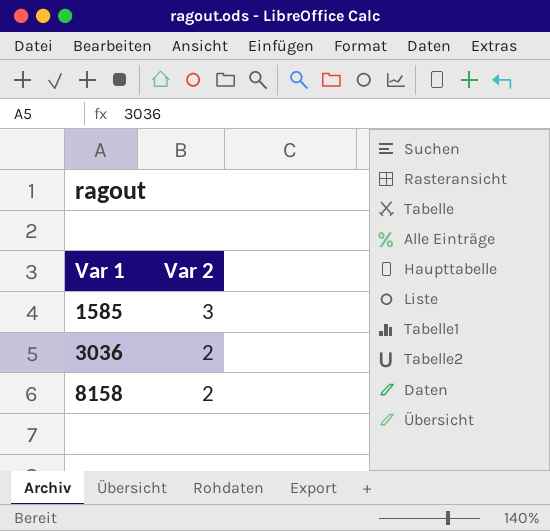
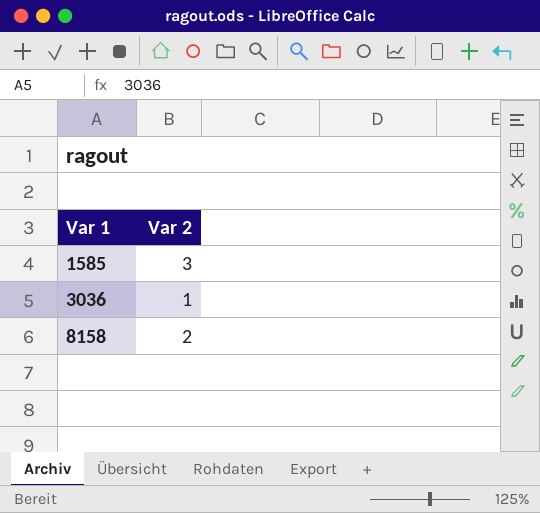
3036 | Var 2: 2 -> 1

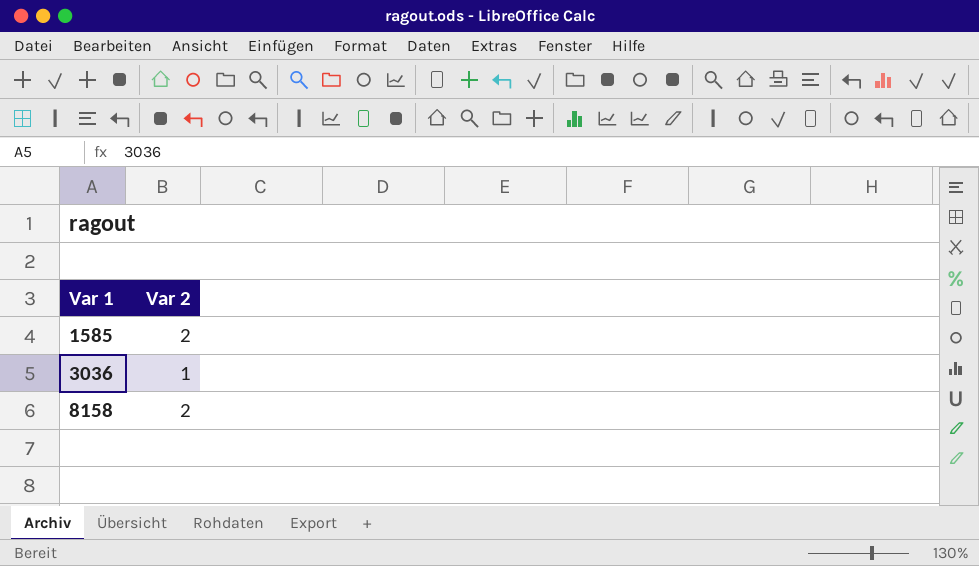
1585 | Var 2: 3 -> 2

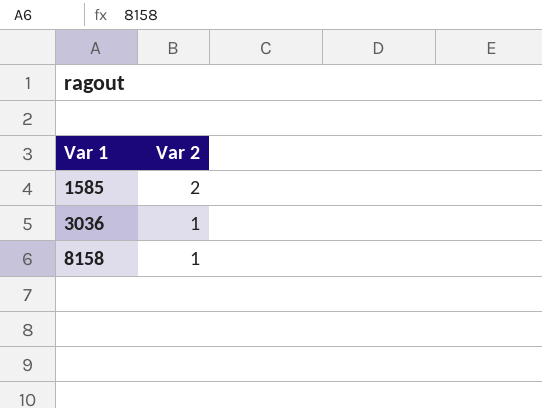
8158 | Var 2: 2 -> 1

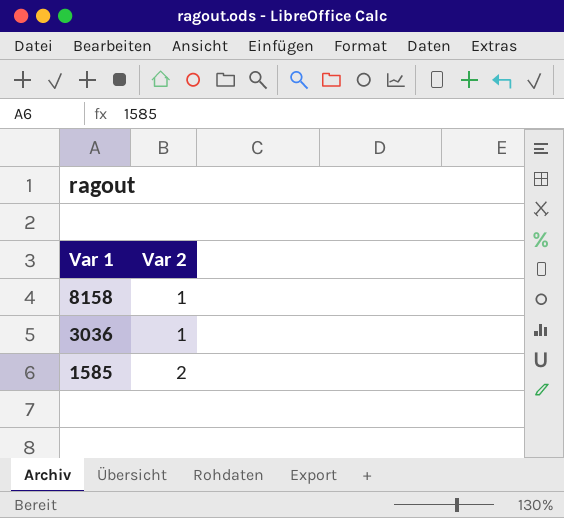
row order: Var 1 ascending -> Var 1 descending

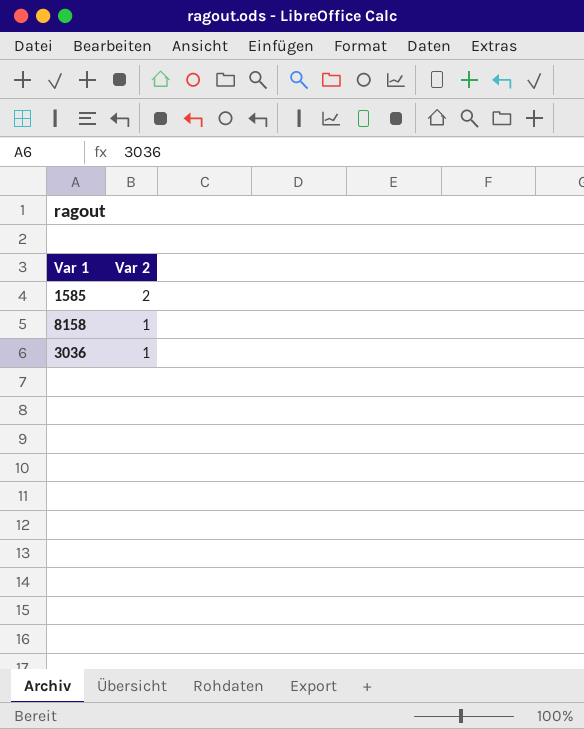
row order: Var 1 descending -> Var 2 descending

